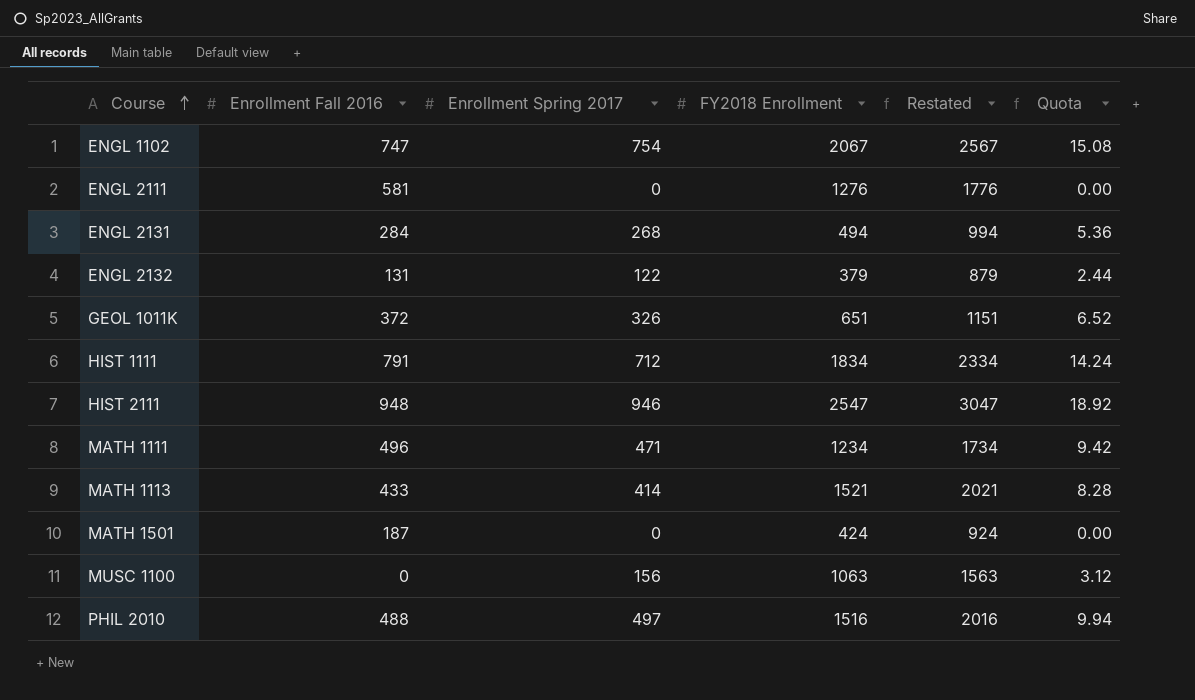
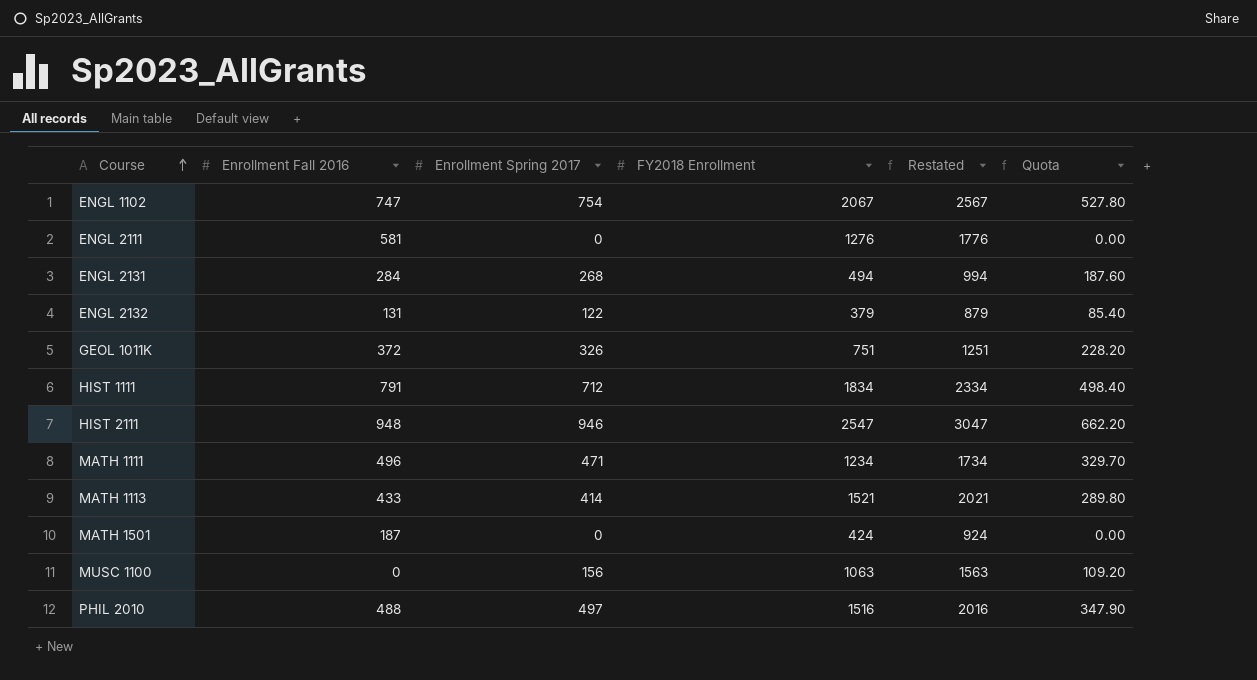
column Quota | formula: [Enrollment Spring 2017] * 0.02 -> [Enrollment Spring 2017] * 0.7
GEOL 1011K | FY2018 Enrollment: 651 -> 751
GEOL 1011K | Restated: 1151 -> 1251

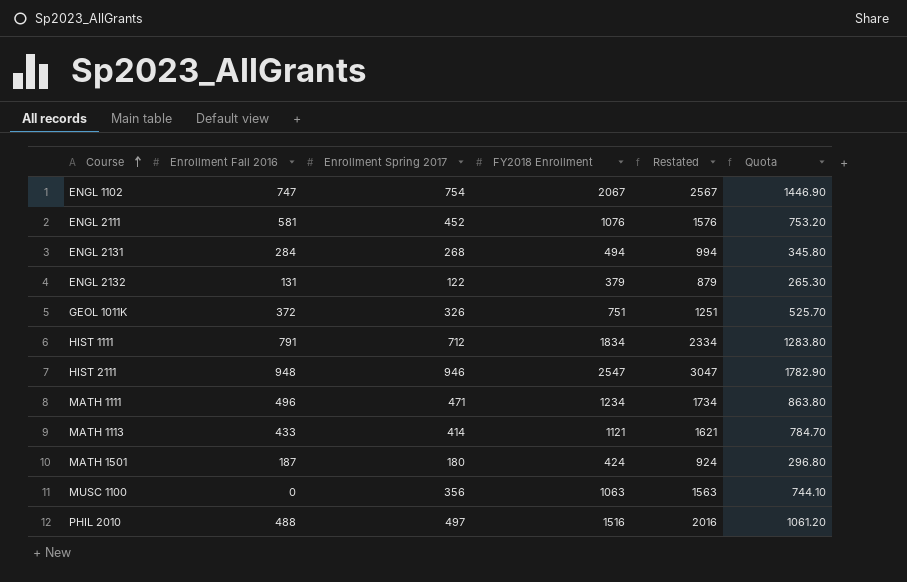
column Quota | formula: [Enrollment Spring 2017] * 0.7 -> [FY2018 Enrollment] * 0.7
ENGL 2111 | Enrollment Spring 2017: 0 -> 452
ENGL 2111 | FY2018 Enrollment: 1276 -> 1076
ENGL 2111 | Restated: 1776 -> 1576
MATH 1113 | FY2018 Enrollment: 1521 -> 1121
MATH 1113 | Restated: 2021 -> 1621
MATH 1501 | Enrollment Spring 2017: 0 -> 180
MUSC 1100 | Enrollment Spring 2017: 156 -> 356

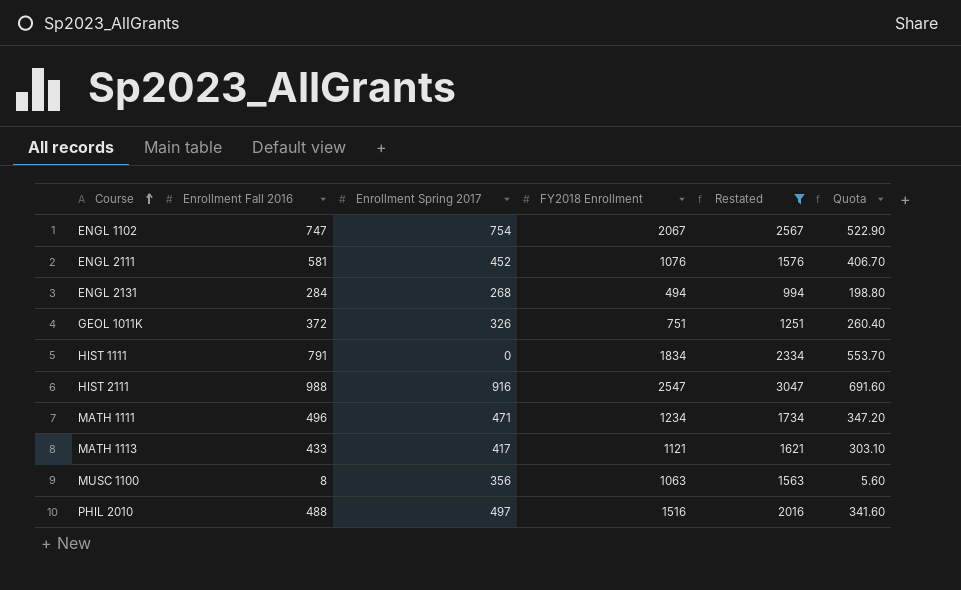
filter: none -> Restated >= 994
column Quota | formula: [FY2018 Enrollment] * 0.7 -> [Enrollment Fall 2016] * 0.7
HIST 1111 | Enrollment Spring 2017: 712 -> 0
HIST 2111 | Enrollment Fall 2016: 948 -> 988
HIST 2111 | Enrollment Spring 2017: 946 -> 916
MATH 1113 | Enrollment Spring 2017: 414 -> 417
MUSC 1100 | Enrollment Fall 2016: 0 -> 8

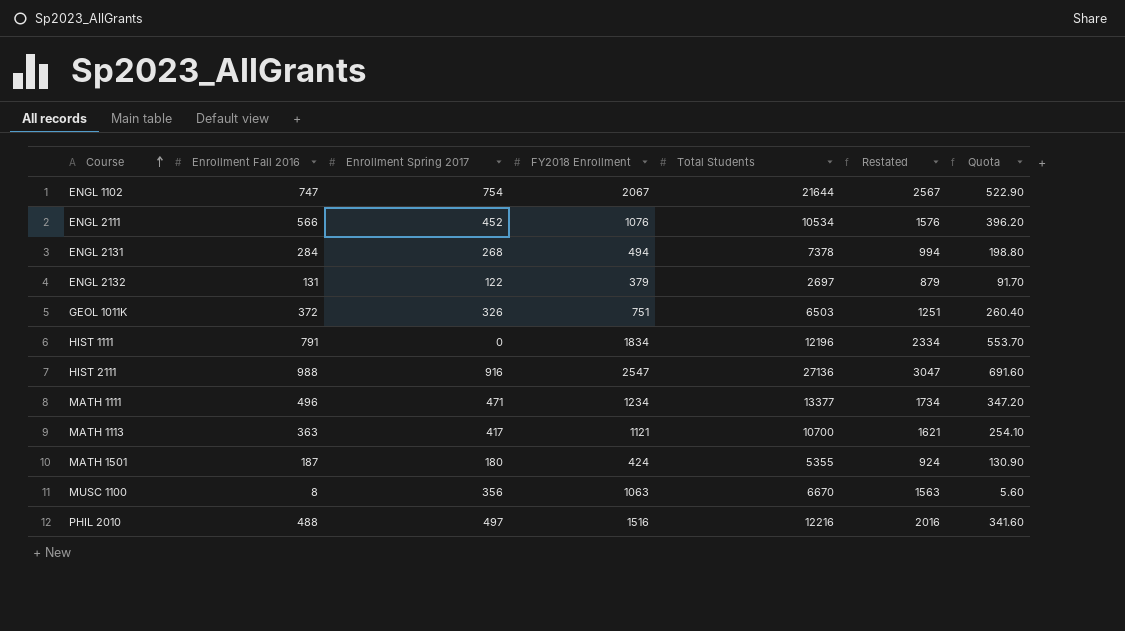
filter: Restated >= 994 -> none
column Total Students | position: none -> 5
ENGL 2111 | Enrollment Fall 2016: 581 -> 566
ENGL 2111 | Quota: 406.70 -> 396.20
MATH 1113 | Enrollment Fall 2016: 433 -> 363
MATH 1113 | Quota: 303.10 -> 254.10

